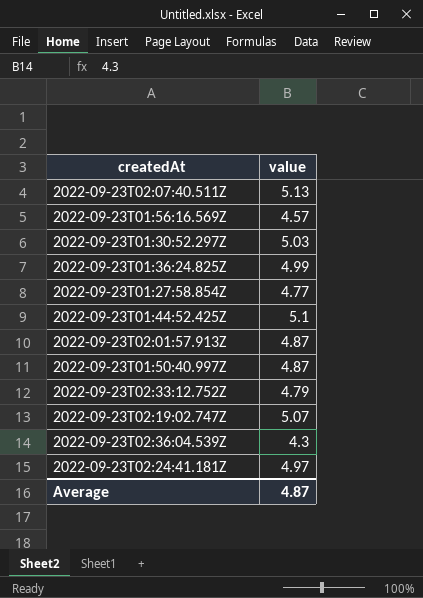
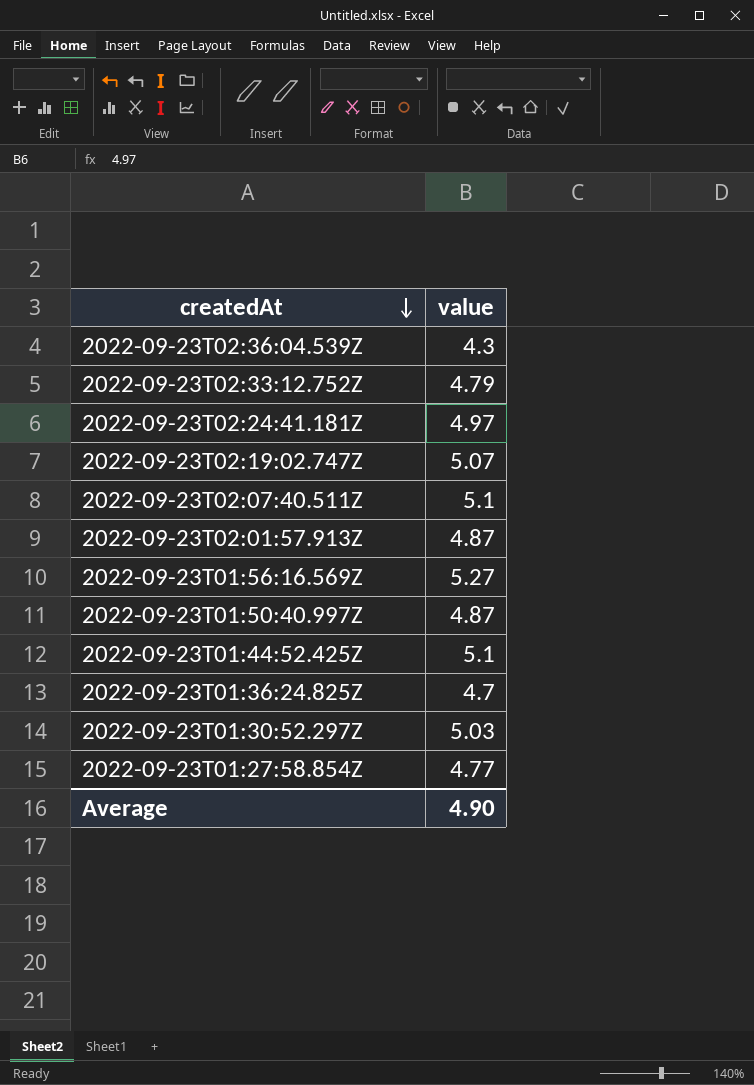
row order: none -> createdAt descending
2022-09-23T02:07:40.511Z | value: 5.13 -> 5.1
2022-09-23T01:56:16.569Z | value: 4.57 -> 5.27
2022-09-23T01:36:24.825Z | value: 4.99 -> 4.7
Average | value: 4.87 -> 4.90

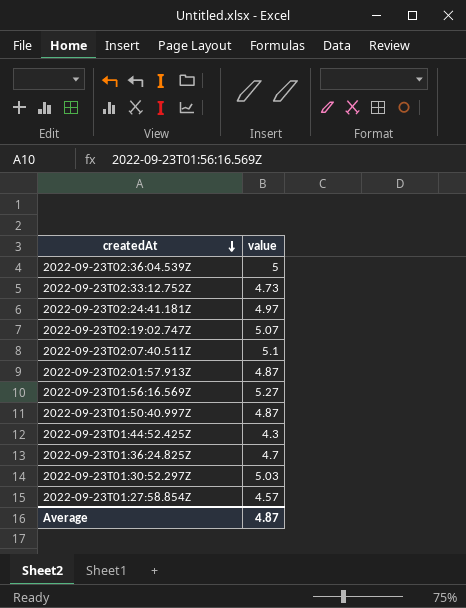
2022-09-23T02:36:04.539Z | value: 4.3 -> 5
2022-09-23T02:33:12.752Z | value: 4.79 -> 4.73
2022-09-23T01:44:52.425Z | value: 5.1 -> 4.3
2022-09-23T01:27:58.854Z | value: 4.77 -> 4.57
Average | value: 4.90 -> 4.87

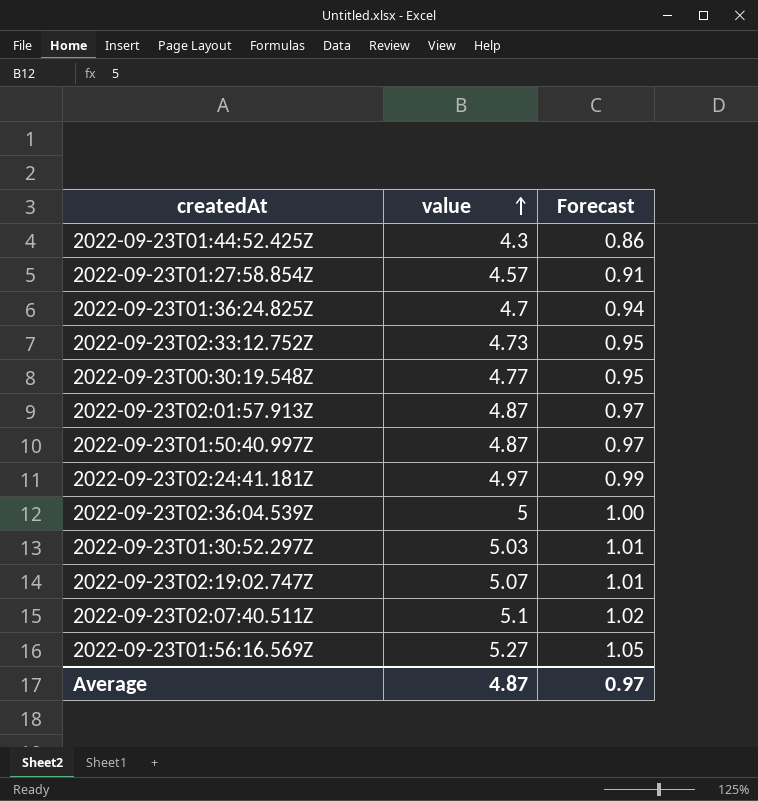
row order: createdAt descending -> value ascending
column Forecast | formula: none -> [value] * 0.2
row 2022-09-23T00:30:19.548Z: none -> 4.77 | 0.95

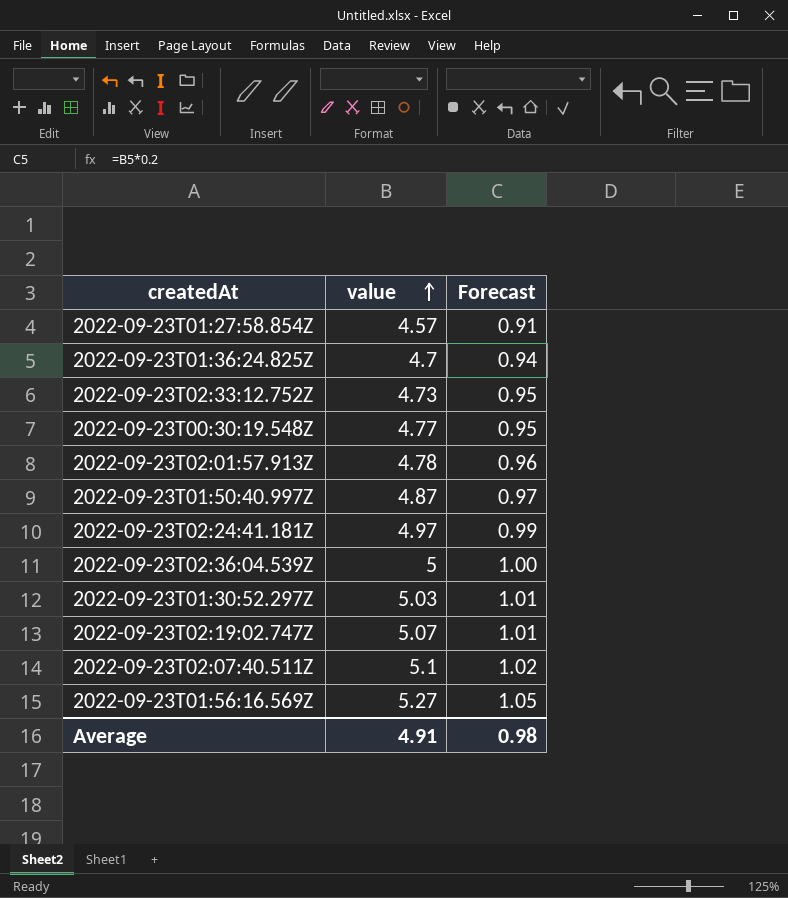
row 2022-09-23T01:44:52.425Z: 4.3 | 0.86 -> none
2022-09-23T02:01:57.913Z | value: 4.87 -> 4.78
2022-09-23T02:01:57.913Z | Forecast: 0.97 -> 0.96
Average | value: 4.87 -> 4.91
Average | Forecast: 0.97 -> 0.98

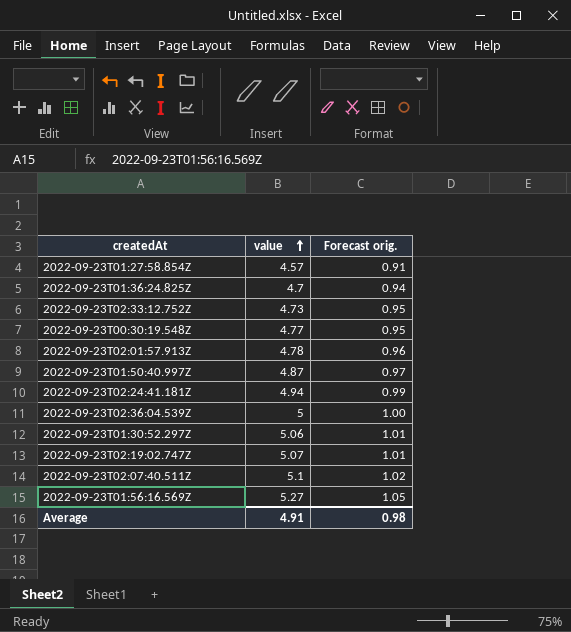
column name: Forecast -> Forecast orig.
2022-09-23T02:24:41.181Z | value: 4.97 -> 4.94
2022-09-23T01:30:52.297Z | value: 5.03 -> 5.06

